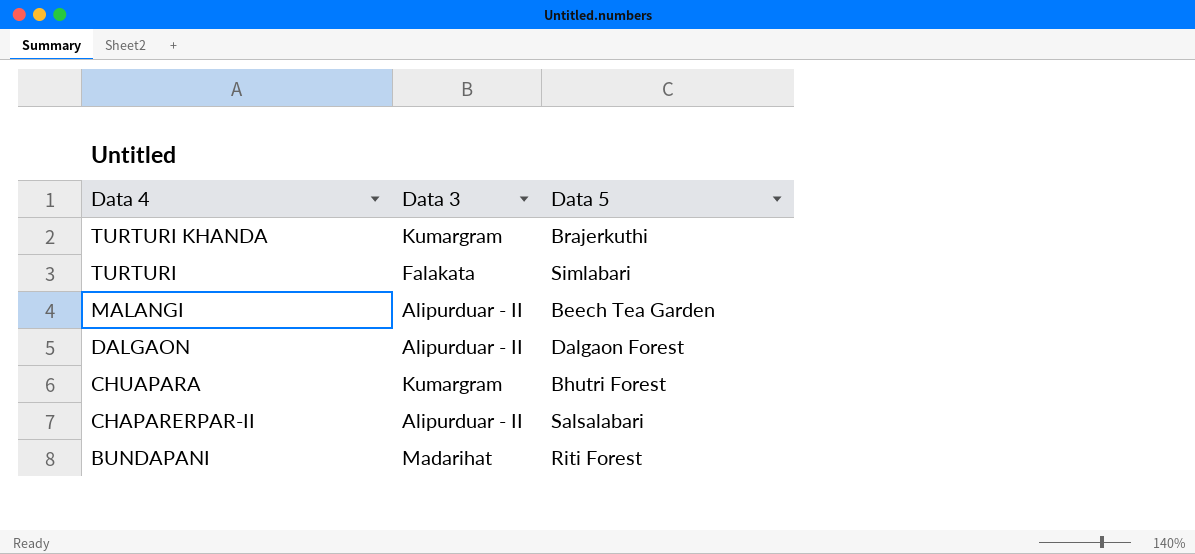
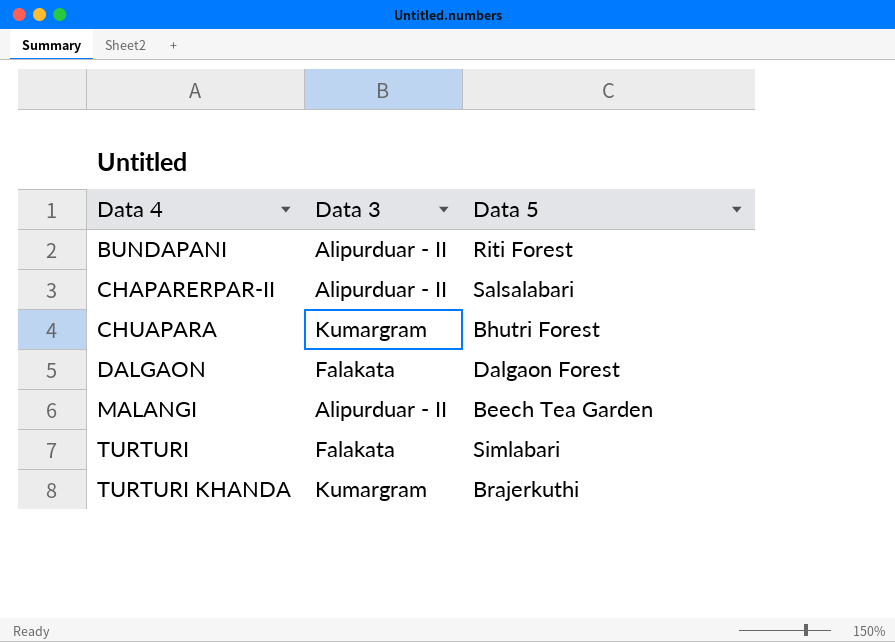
row order: Data 4 descending -> Data 4 ascending
BUNDAPANI | Data 3: Madarihat -> Alipurduar - II
DALGAON | Data 3: Alipurduar - II -> Falakata

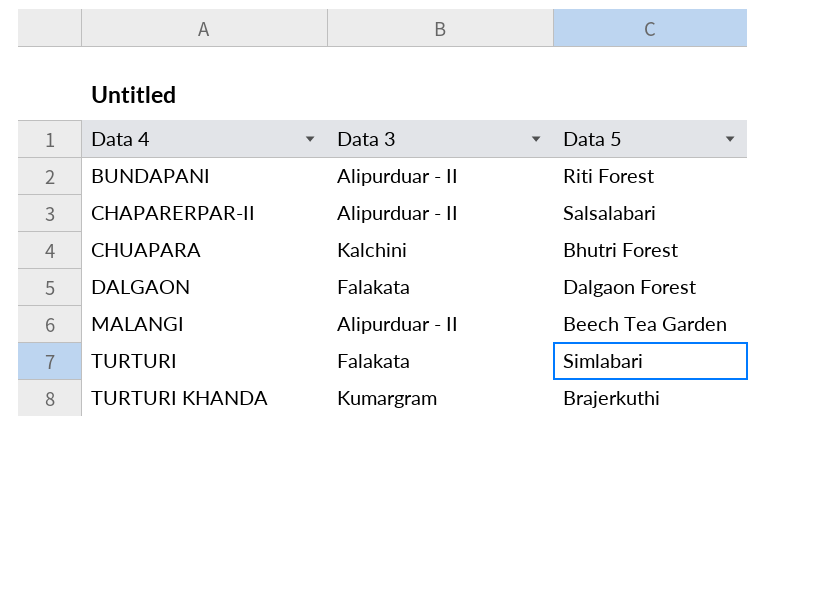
CHUAPARA | Data 3: Kumargram -> Kalchini

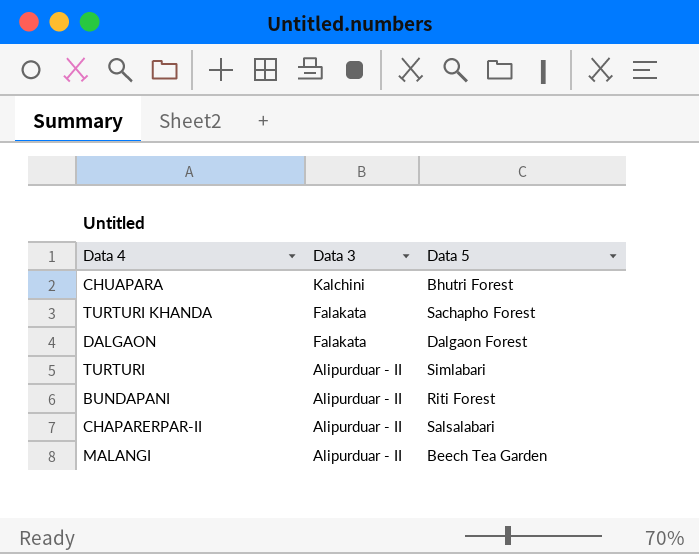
row order: Data 4 ascending -> Data 3 descending
TURTURI KHANDA | Data 3: Kumargram -> Falakata
TURTURI KHANDA | Data 5: Brajerkuthi -> Sachapho Forest
TURTURI | Data 3: Falakata -> Alipurduar - II

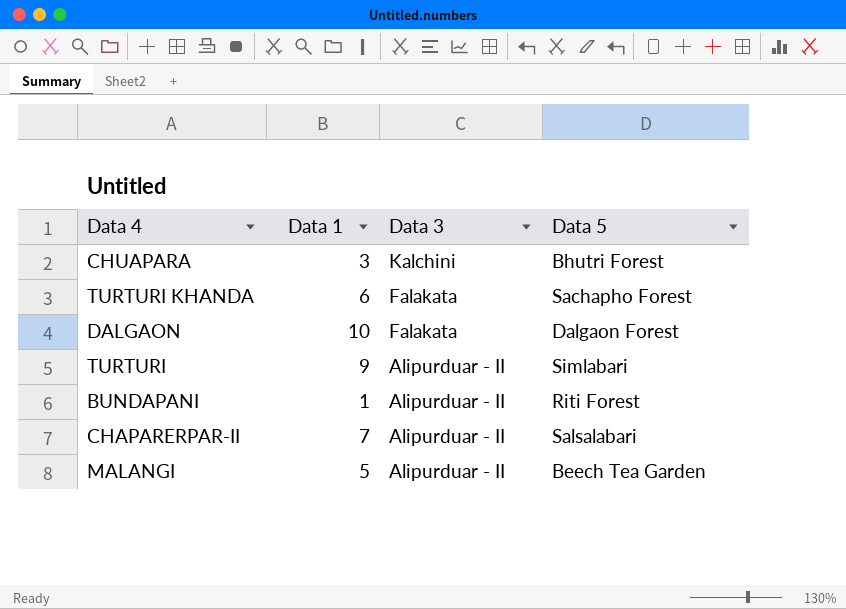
column Data 1 | position: none -> 2

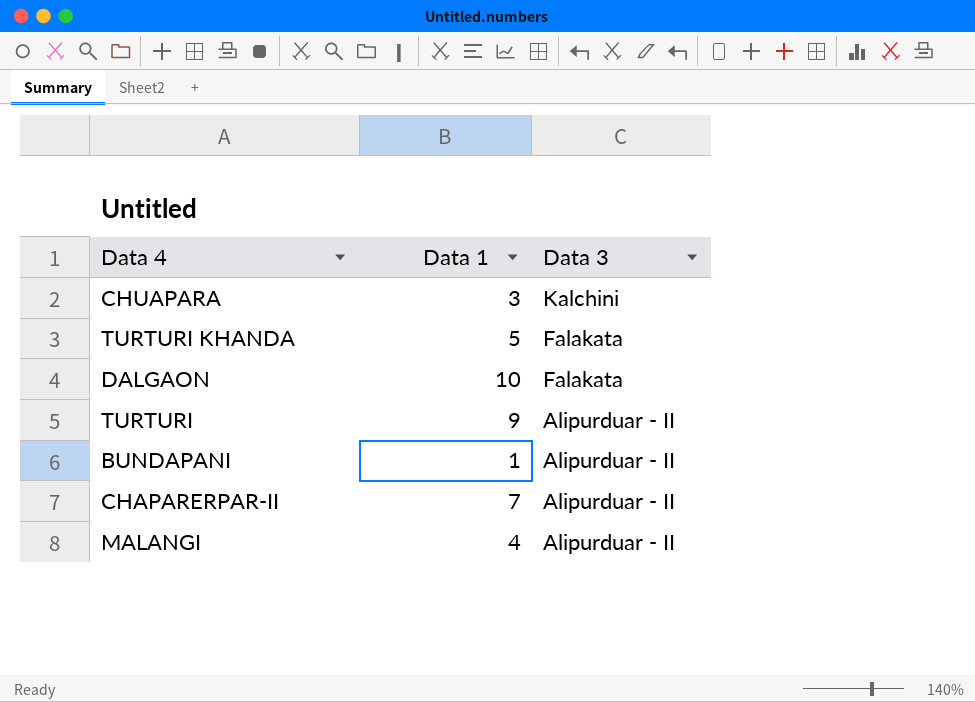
column Data 5 | position: 4 -> none
TURTURI KHANDA | Data 1: 6 -> 5
MALANGI | Data 1: 5 -> 4

